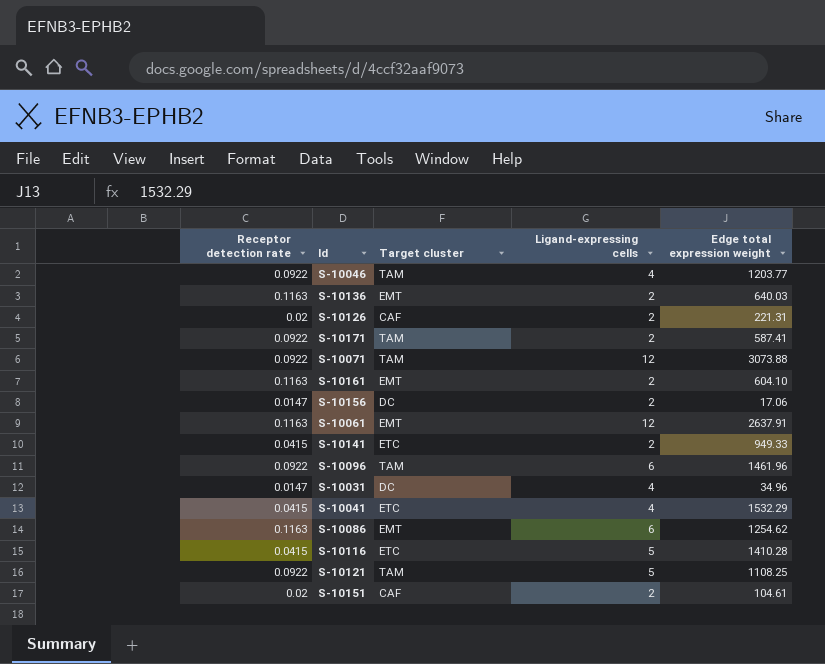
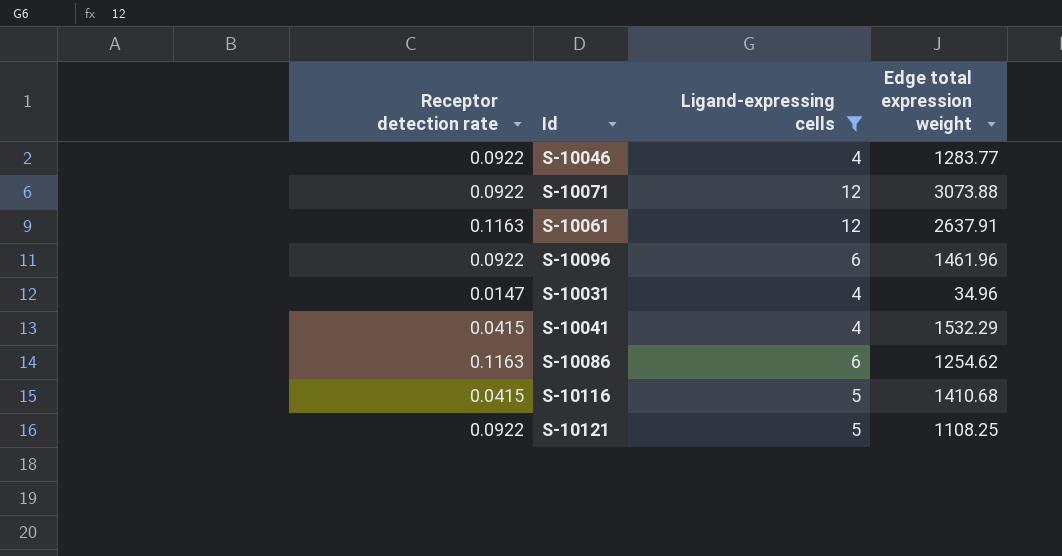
filter: none -> Ligand-expressing cells != 2
column Target cluster | position: 3 -> none
S-10046 | Edge total expression weight: 1203.77 -> 1283.77
S-10116 | Edge total expression weight: 1410.28 -> 1410.68

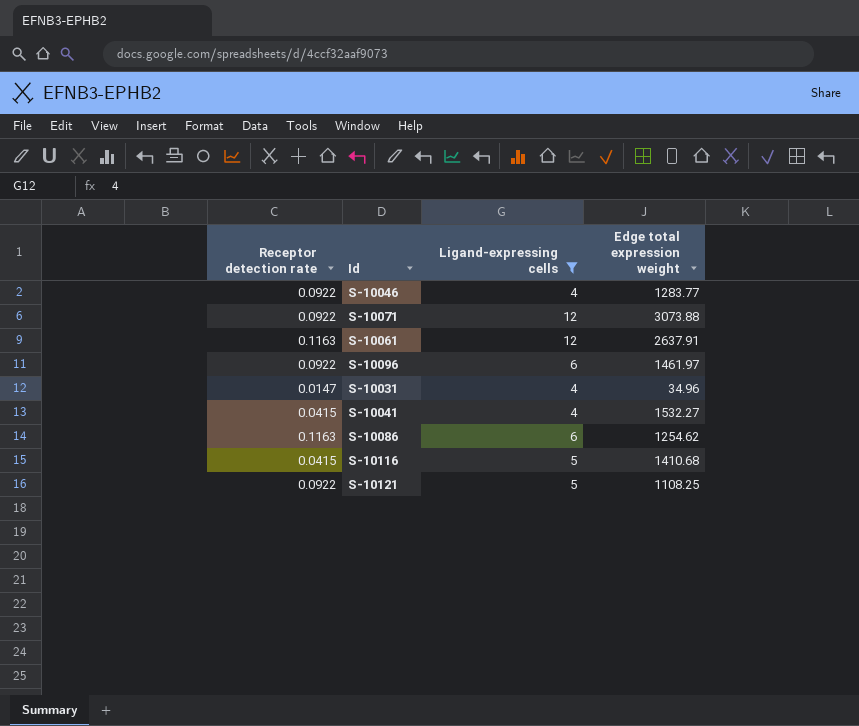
S-10096 | Edge total expression weight: 1461.96 -> 1461.97
S-10041 | Edge total expression weight: 1532.29 -> 1532.27

